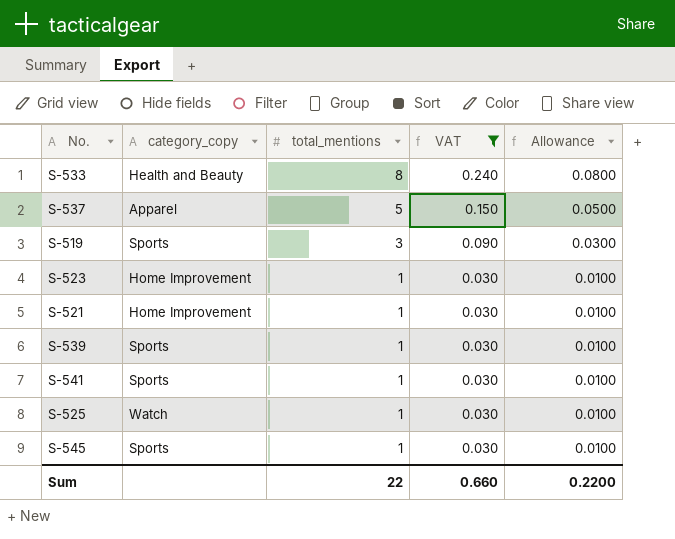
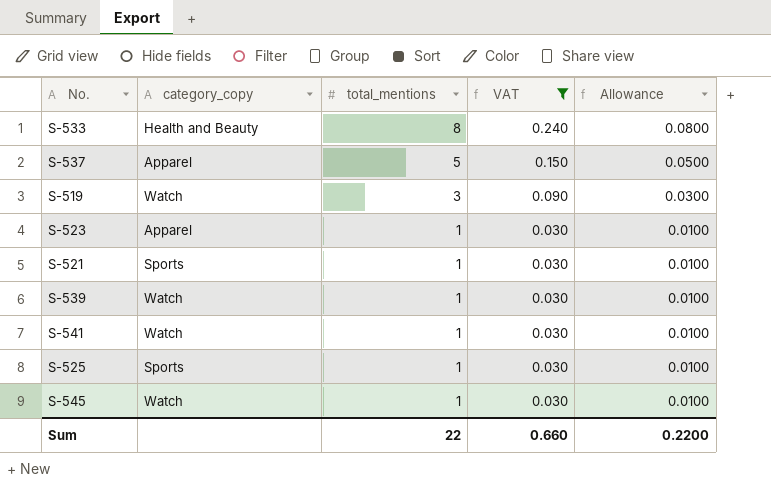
S-519 | category_copy: Sports -> Watch
S-523 | category_copy: Home Improvement -> Apparel
S-521 | category_copy: Home Improvement -> Sports
S-539 | category_copy: Sports -> Watch
S-541 | category_copy: Sports -> Watch
S-525 | category_copy: Watch -> Sports
S-545 | category_copy: Sports -> Watch

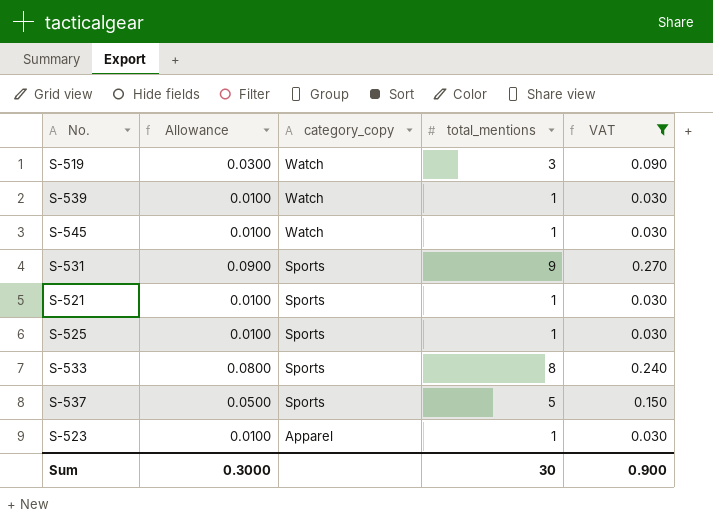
row order: total_mentions descending -> category_copy descending
column Allowance | position: 5 -> 2
row S-541: Watch | 1 | 0.030 | 0.0100 -> none
row S-531: none -> 0.0900 | Sports | 9 | 0.270
S-533 | category_copy: Health and Beauty -> Sports
S-537 | category_copy: Apparel -> Sports
Sum | Allowance: 0.2200 -> 0.3000
Sum | total_mentions: 22 -> 30
Sum | VAT: 0.660 -> 0.900

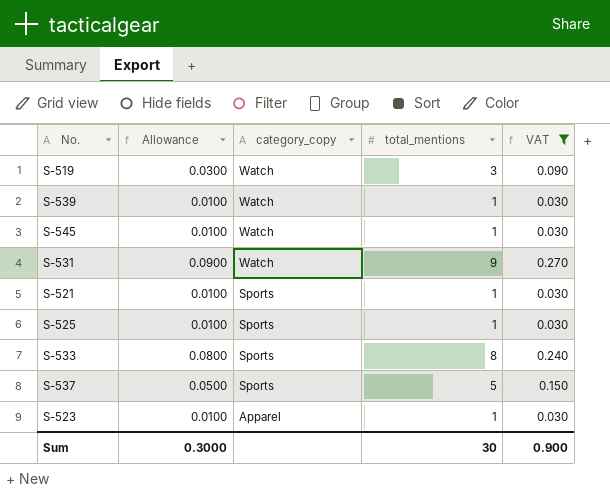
S-531 | category_copy: Sports -> Watch

